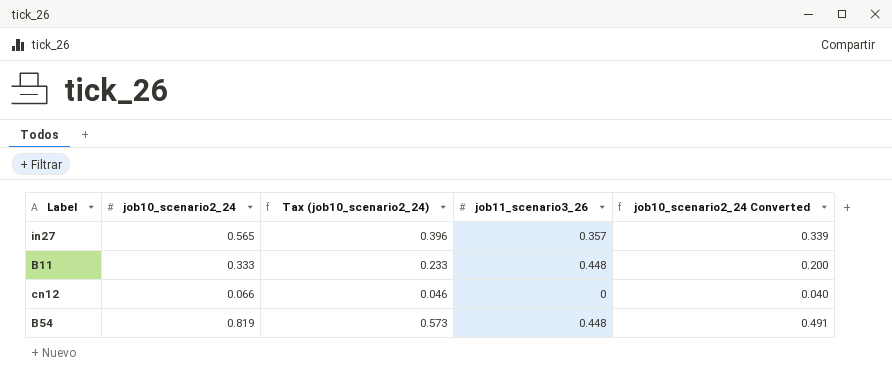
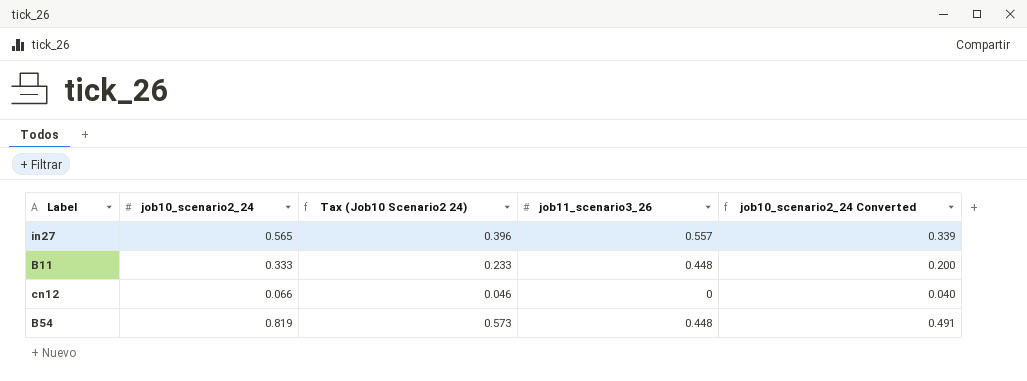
column name: Tax (job10_scenario2_24) -> Tax (Job10 Scenario2 24)
in27 | job11_scenario3_26: 0.357 -> 0.557

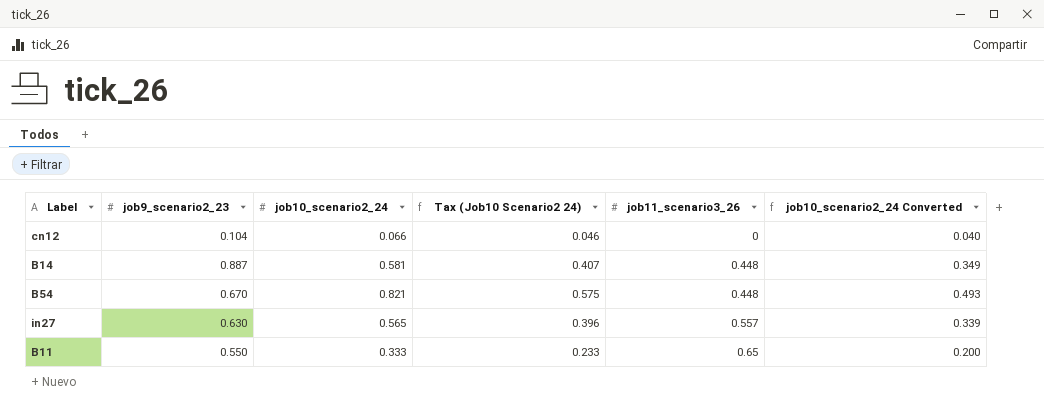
row order: none -> job11_scenario3_26 ascending
column job9_scenario2_23 | position: none -> 2
row B14: none -> 0.887 | 0.581 | 0.407 | 0.448 | 0.349
B54 | job10_scenario2_24: 0.819 -> 0.821
B54 | Tax (Job10 Scenario2 24): 0.573 -> 0.575
B54 | job10_scenario2_24 Converted: 0.491 -> 0.493
B11 | job11_scenario3_26: 0.448 -> 0.65

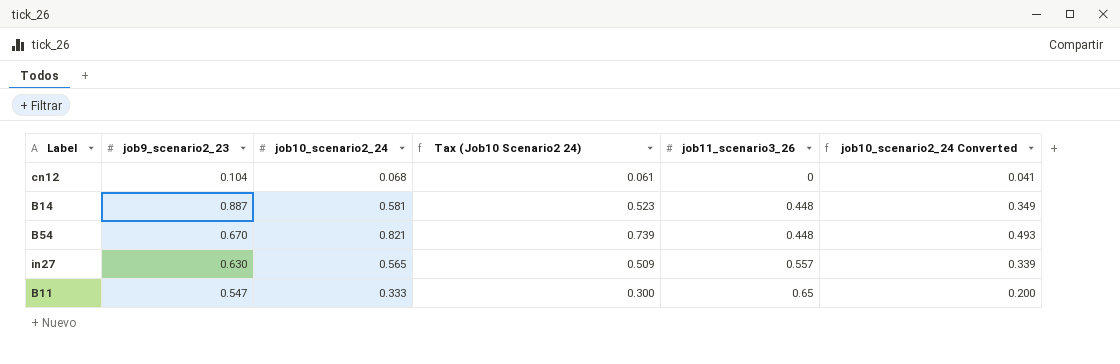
column Tax (Job10 Scenario2 24) | formula: [job10_scenario2_24] * 0.7 -> [job10_scenario2_24] * 0.9
cn12 | job10_scenario2_24: 0.066 -> 0.068
cn12 | job10_scenario2_24 Converted: 0.040 -> 0.041
B11 | job9_scenario2_23: 0.550 -> 0.547

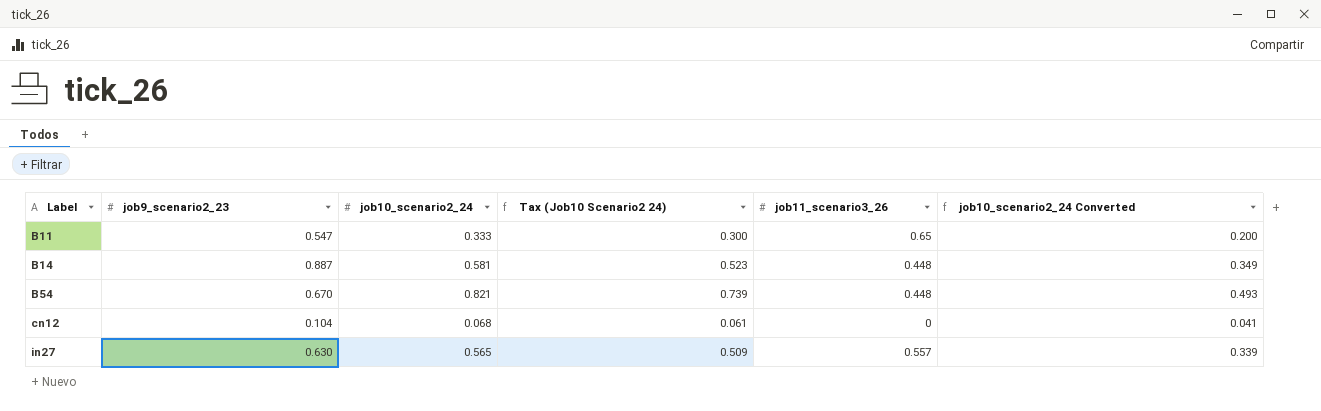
row order: job11_scenario3_26 ascending -> Label ascending

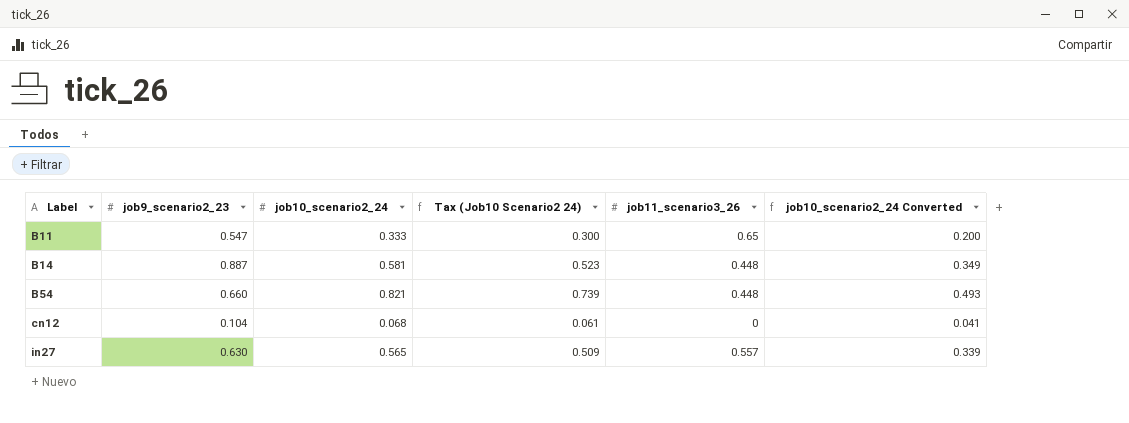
B54 | job9_scenario2_23: 0.670 -> 0.660

